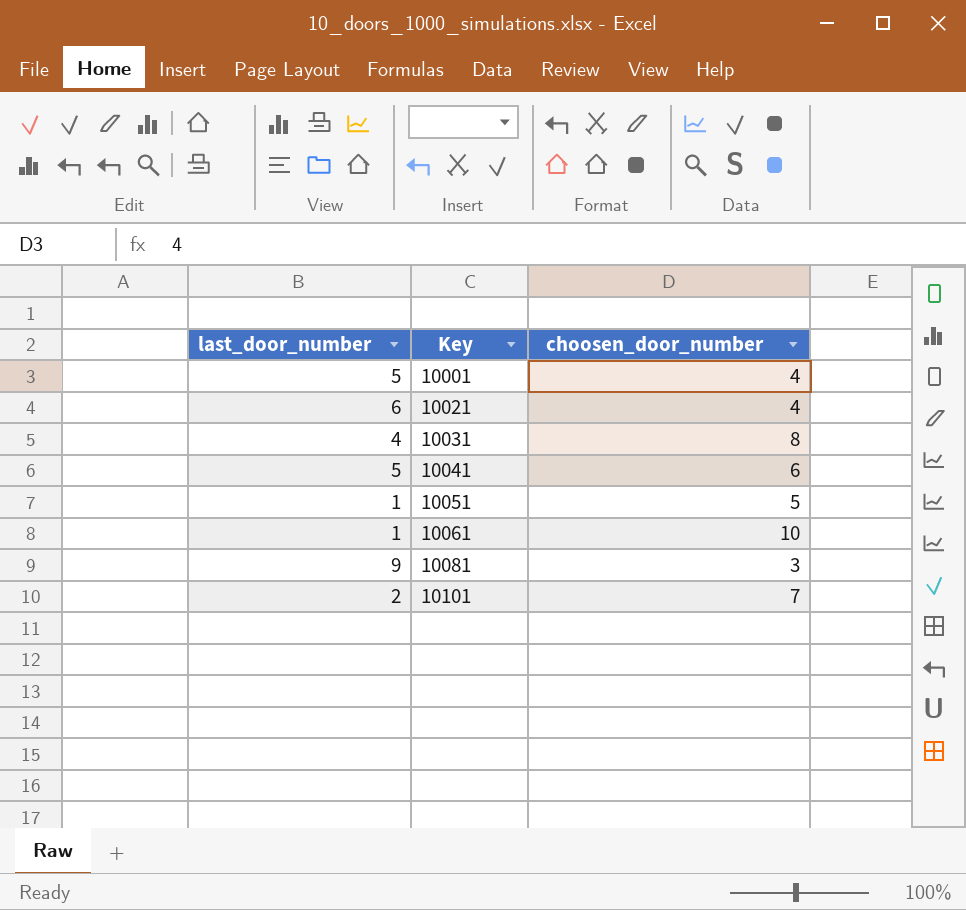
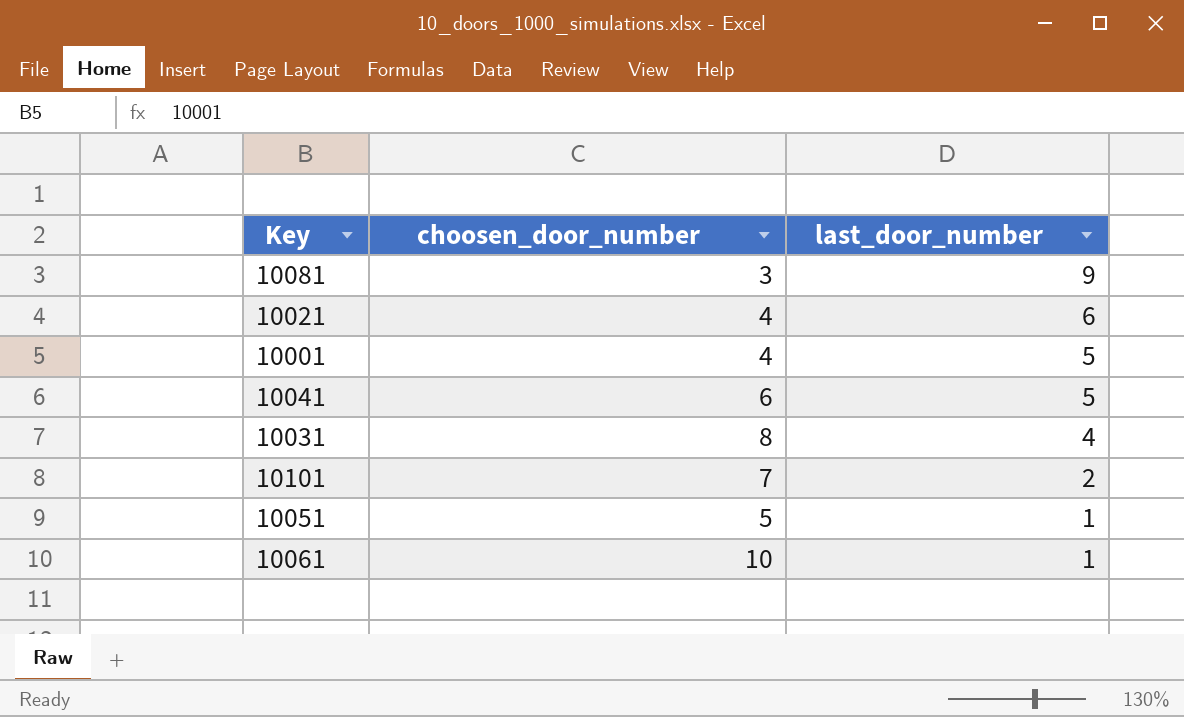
row order: Key ascending -> last_door_number descending
column last_door_number | position: 1 -> 3

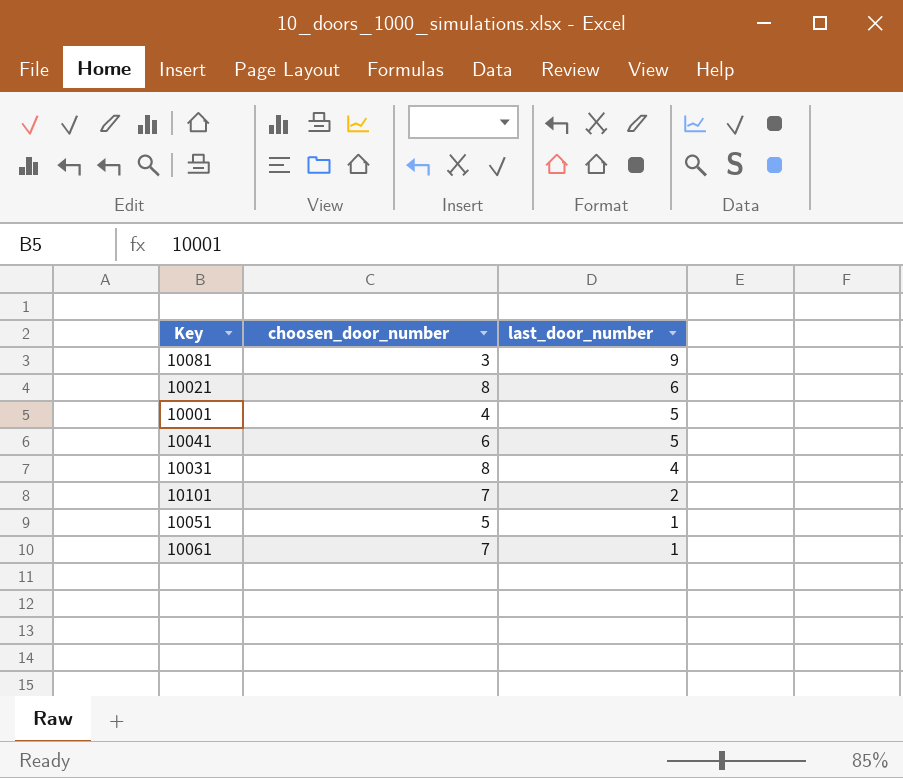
10021 | choosen_door_number: 4 -> 8
10061 | choosen_door_number: 10 -> 7

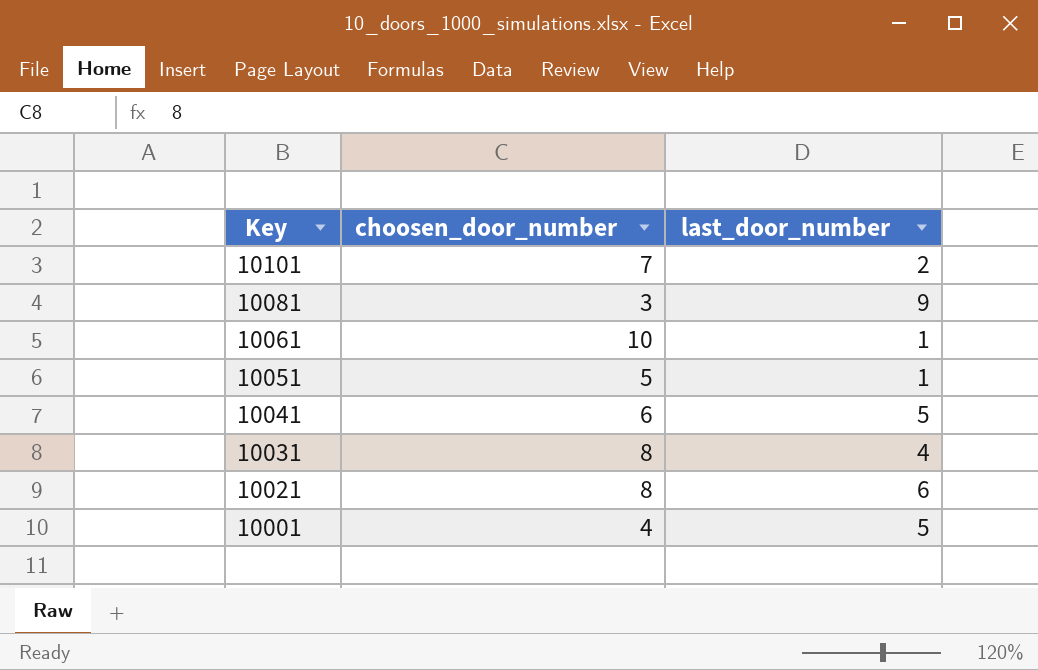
row order: last_door_number descending -> Key descending
10061 | choosen_door_number: 7 -> 10

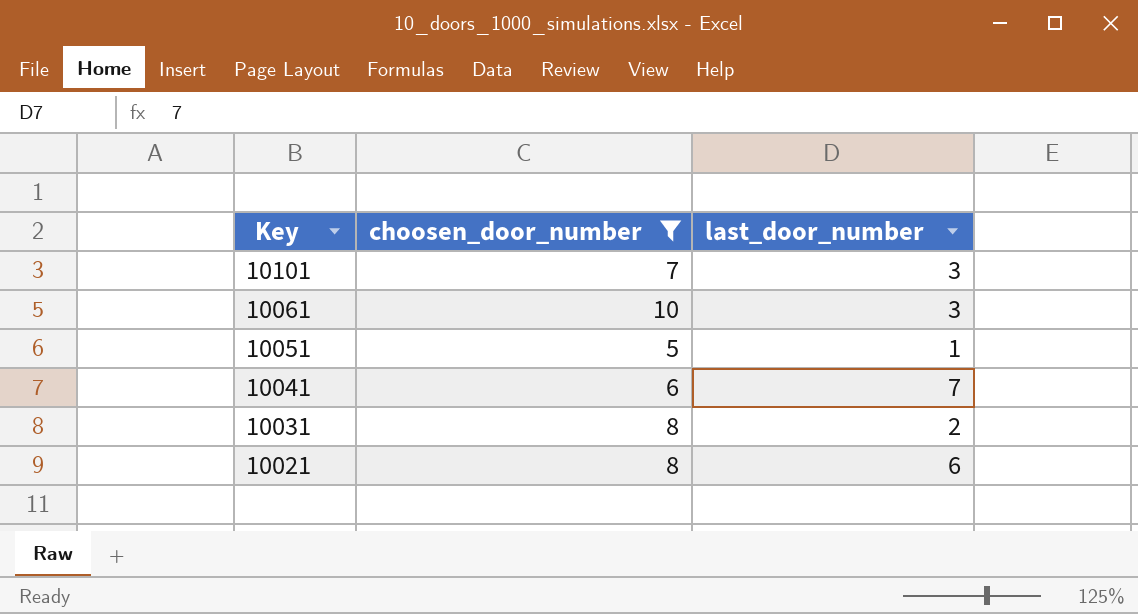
filter: none -> choosen_door_number >= 5
10101 | last_door_number: 2 -> 3
10061 | last_door_number: 1 -> 3
10041 | last_door_number: 5 -> 7
10031 | last_door_number: 4 -> 2

